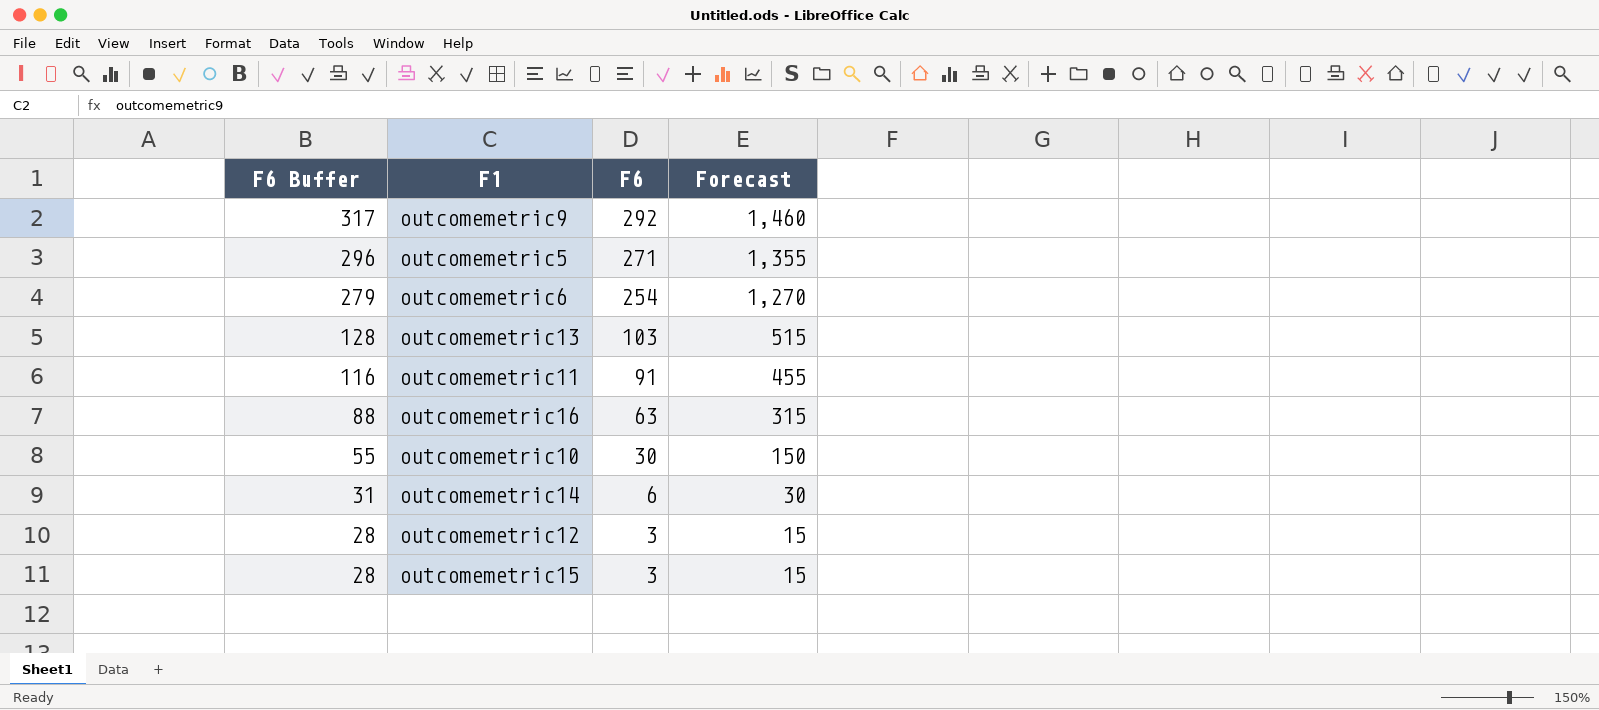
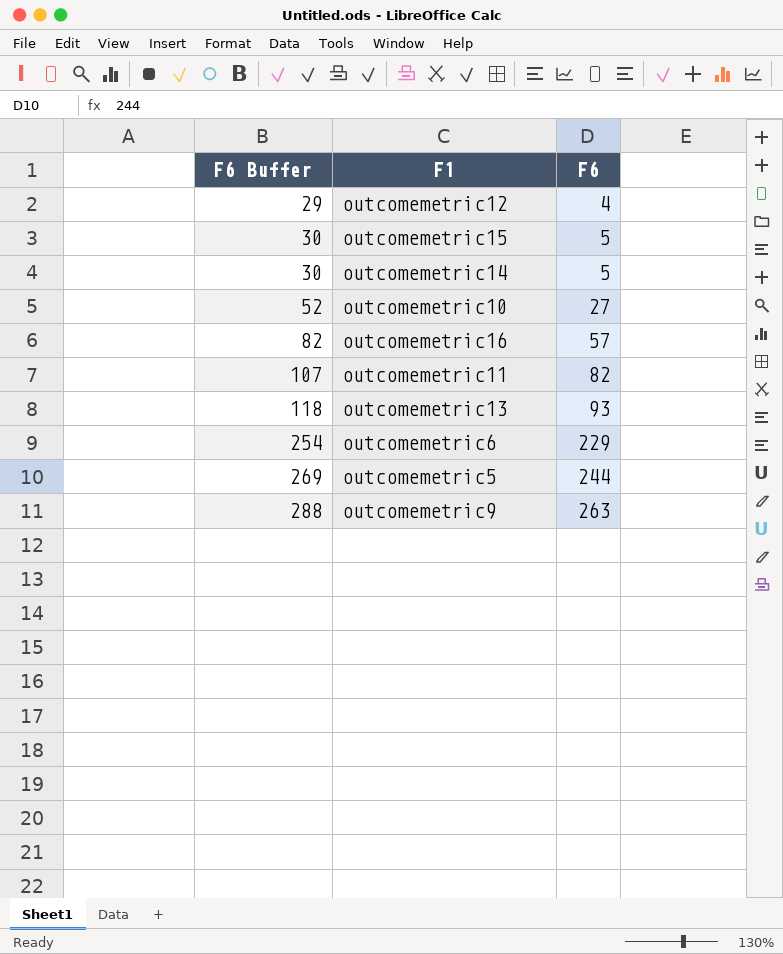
row order: F6 Buffer descending -> F6 Buffer ascending
column Forecast | formula: [F6] * 5 -> none
outcomemetric12 | F6 Buffer: 28 -> 29
outcomemetric12 | F6: 3 -> 4
outcomemetric15 | F6 Buffer: 28 -> 30
outcomemetric15 | F6: 3 -> 5
outcomemetric14 | F6 Buffer: 31 -> 30
outcomemetric14 | F6: 6 -> 5
outcomemetric10 | F6 Buffer: 55 -> 52
outcomemetric10 | F6: 30 -> 27
outcomemetric16 | F6 Buffer: 88 -> 82
outcomemetric16 | F6: 63 -> 57
outcomemetric11 | F6 Buffer: 116 -> 107
outcomemetric11 | F6: 91 -> 82
outcomemetric13 | F6 Buffer: 128 -> 118
outcomemetric13 | F6: 103 -> 93
outcomemetric6 | F6 Buffer: 279 -> 254
outcomemetric6 | F6: 254 -> 229
outcomemetric5 | F6 Buffer: 296 -> 269
outcomemetric5 | F6: 271 -> 244
outcomemetric9 | F6 Buffer: 317 -> 288
outcomemetric9 | F6: 292 -> 263

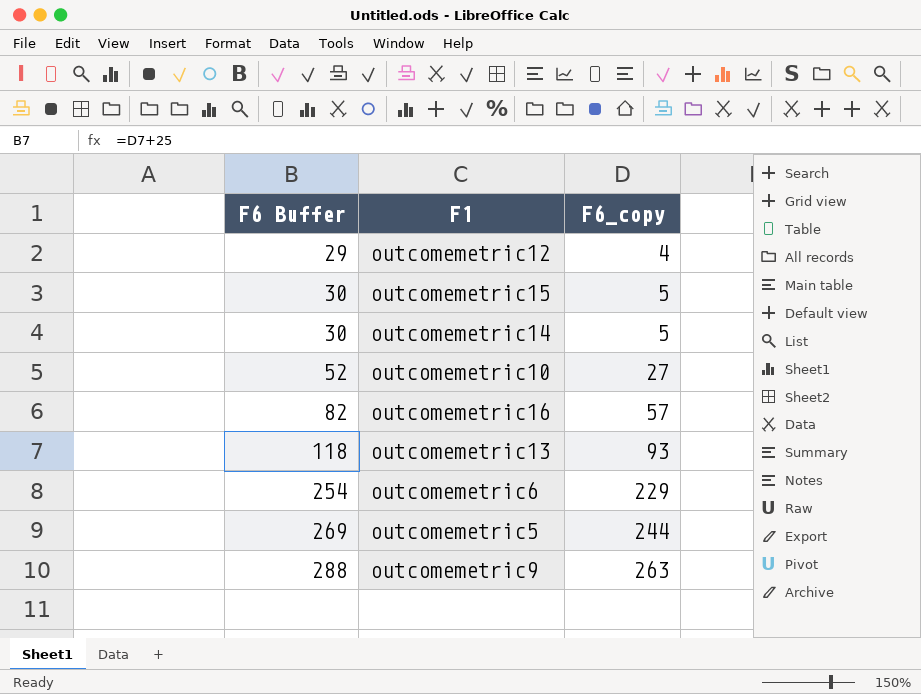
column name: F6 -> F6_copy
row outcomemetric11: 107 | 82 -> none

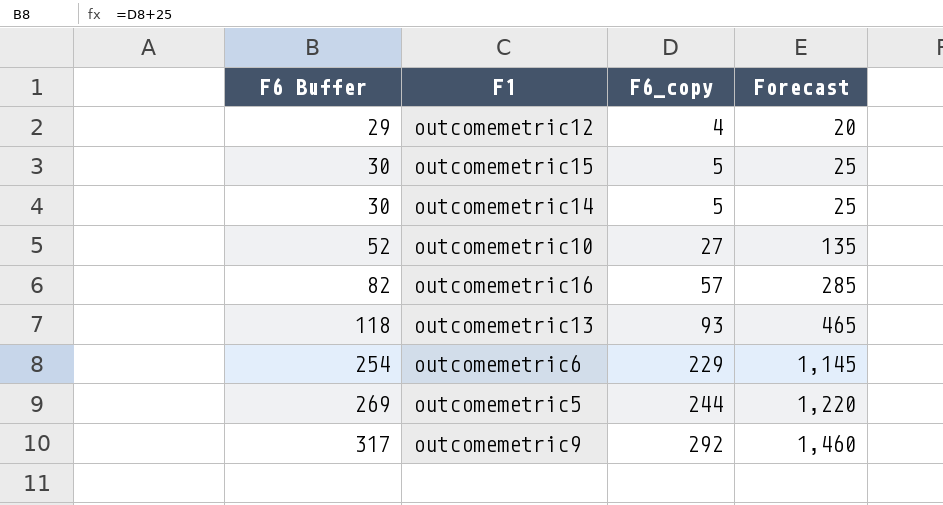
column Forecast | formula: none -> [F6_copy] * 5
outcomemetric9 | F6 Buffer: 288 -> 317
outcomemetric9 | F6_copy: 263 -> 292

